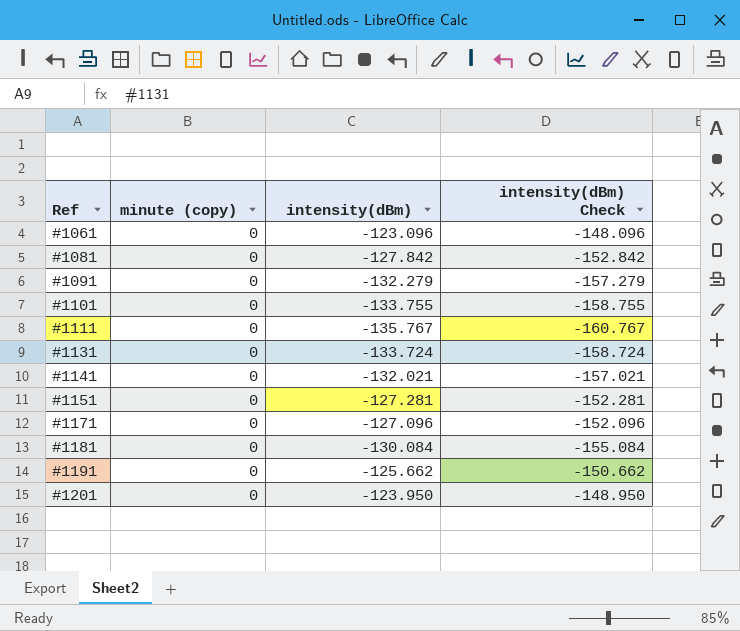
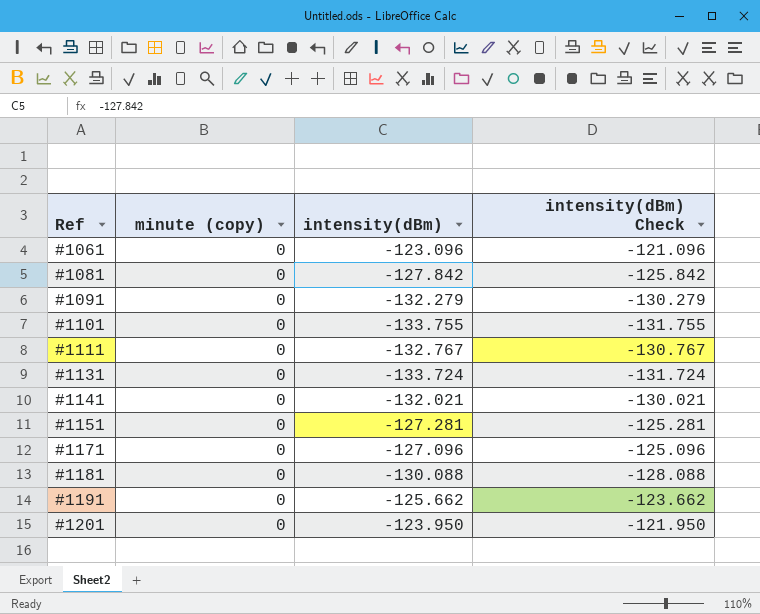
column intensity(dBm) Check | formula: [intensity(dBm)] - 25 -> [intensity(dBm)] + 2
#1111 | intensity(dBm): -135.767 -> -132.767
#1181 | intensity(dBm): -130.084 -> -130.088

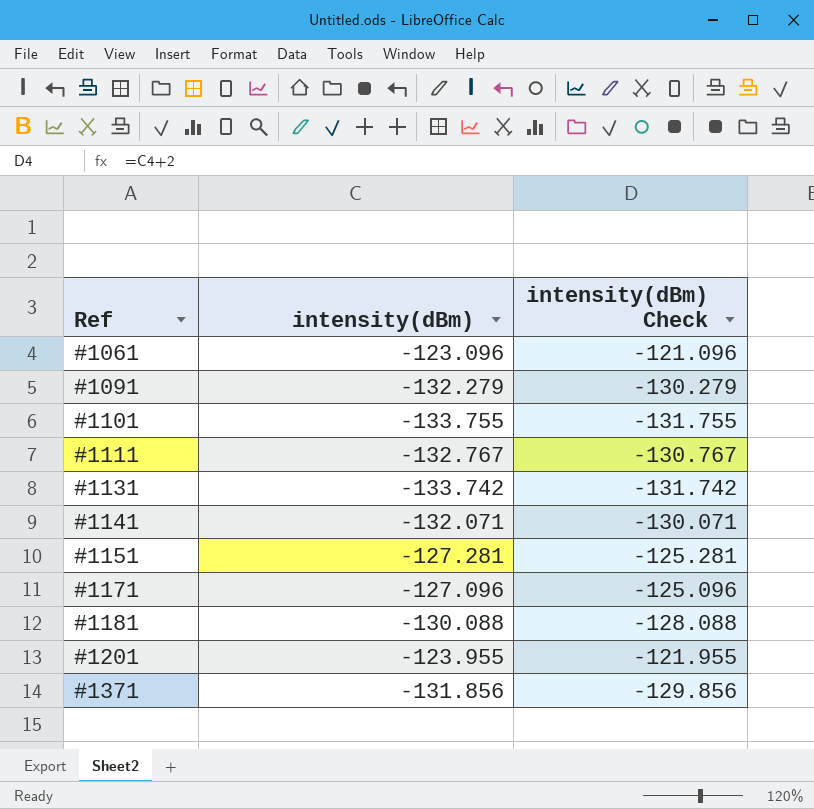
column minute (copy) | position: 2 -> none
row #1081: 0 | -127.842 | -125.842 -> none
row #1191: 0 | -125.662 | -123.662 -> none
#1131 | intensity(dBm): -133.724 -> -133.742
#1131 | intensity(dBm) Check: -131.724 -> -131.742
#1141 | intensity(dBm): -132.021 -> -132.071
#1141 | intensity(dBm) Check: -130.021 -> -130.071
#1201 | intensity(dBm): -123.950 -> -123.955
#1201 | intensity(dBm) Check: -121.950 -> -121.955
row #1371: none -> -131.856 | -129.856

